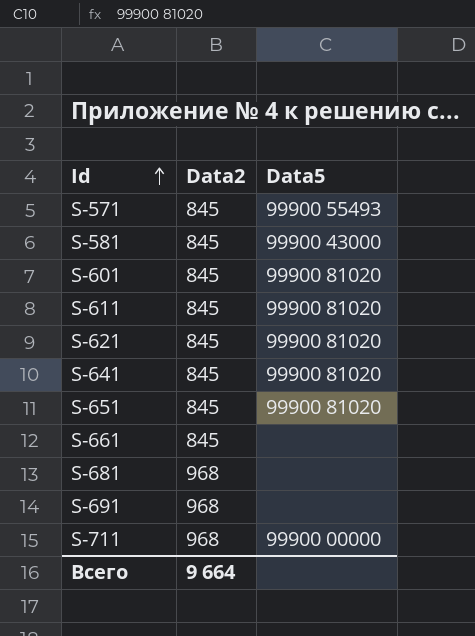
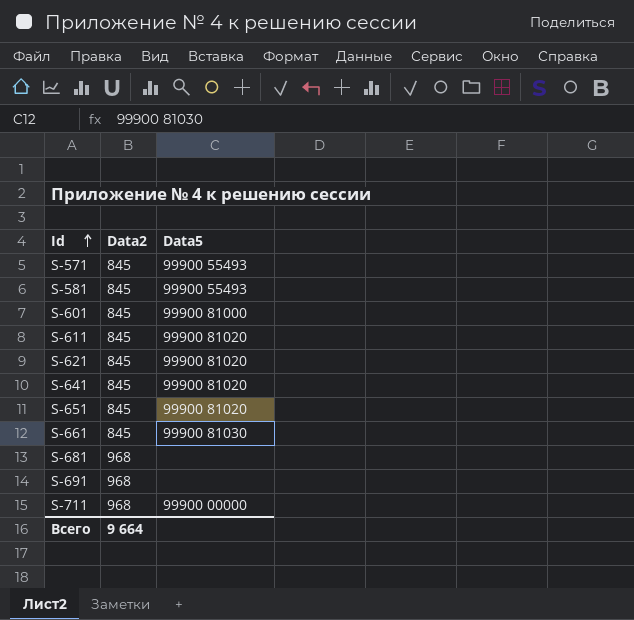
S-581 | Data5: 99900 43000 -> 99900 55493
S-601 | Data5: 99900 81020 -> 99900 81000
S-661 | Data5: none -> 99900 81030

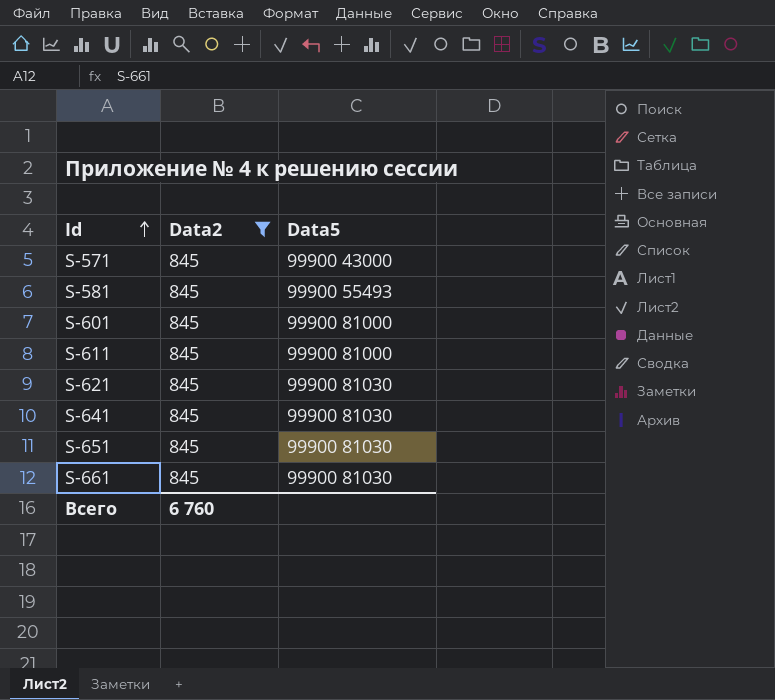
filter: none -> Data2 = 845
S-571 | Data5: 99900 55493 -> 99900 43000
S-611 | Data5: 99900 81020 -> 99900 81000
S-621 | Data5: 99900 81020 -> 99900 81030
S-641 | Data5: 99900 81020 -> 99900 81030
S-651 | Data5: 99900 81020 -> 99900 81030
Всего | Data2: 9 664 -> 6 760

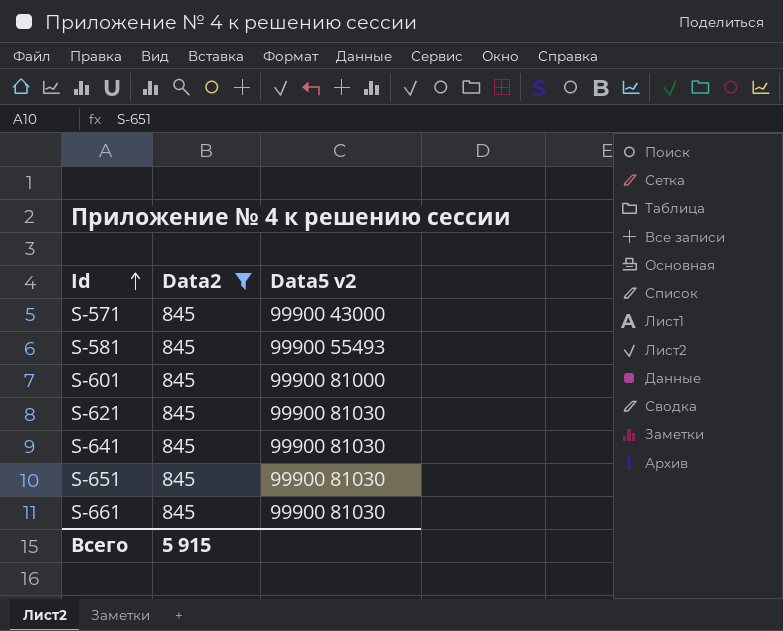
column name: Data5 -> Data5 v2
row S-611: 845 | 99900 81000 -> none
Всего | Data2: 6 760 -> 5 915

